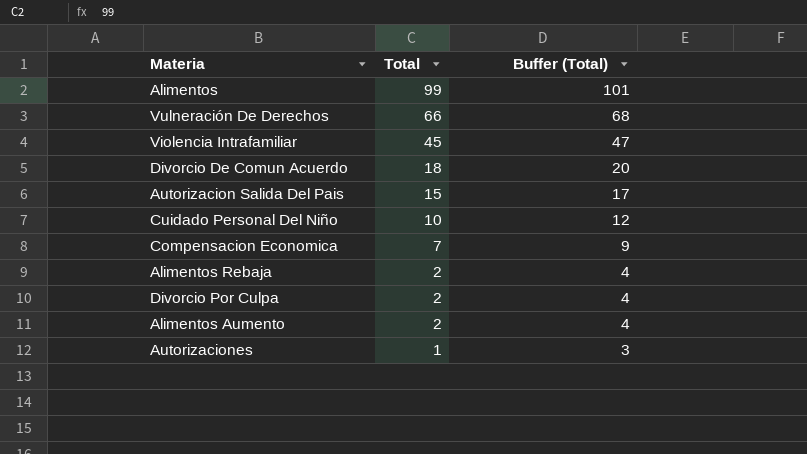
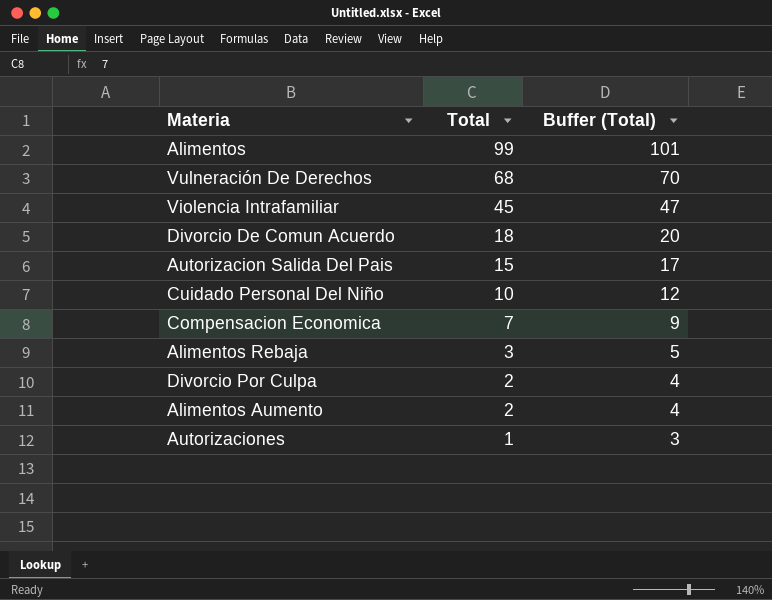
Vulneración De Derechos | Total: 66 -> 68
Vulneración De Derechos | Buffer (Total): 68 -> 70
Alimentos Rebaja | Total: 2 -> 3
Alimentos Rebaja | Buffer (Total): 4 -> 5

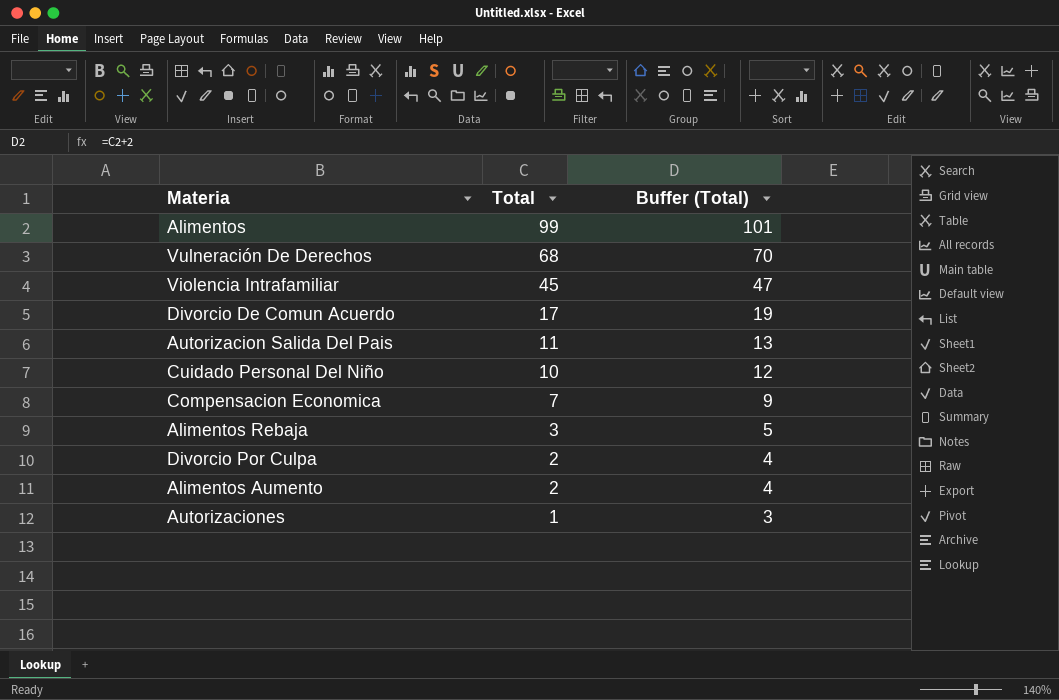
Divorcio De Comun Acuerdo | Total: 18 -> 17
Divorcio De Comun Acuerdo | Buffer (Total): 20 -> 19
Autorizacion Salida Del Pais | Total: 15 -> 11
Autorizacion Salida Del Pais | Buffer (Total): 17 -> 13

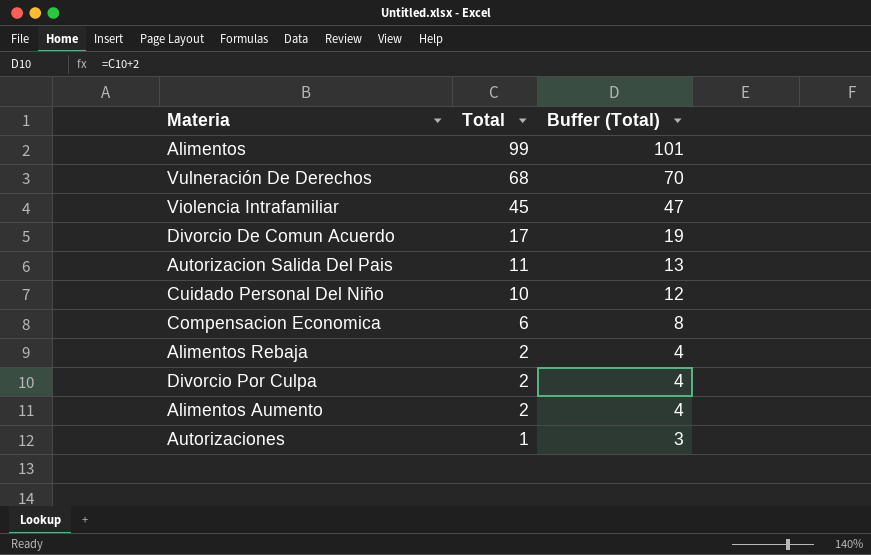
Compensacion Economica | Total: 7 -> 6
Compensacion Economica | Buffer (Total): 9 -> 8
Alimentos Rebaja | Total: 3 -> 2
Alimentos Rebaja | Buffer (Total): 5 -> 4

